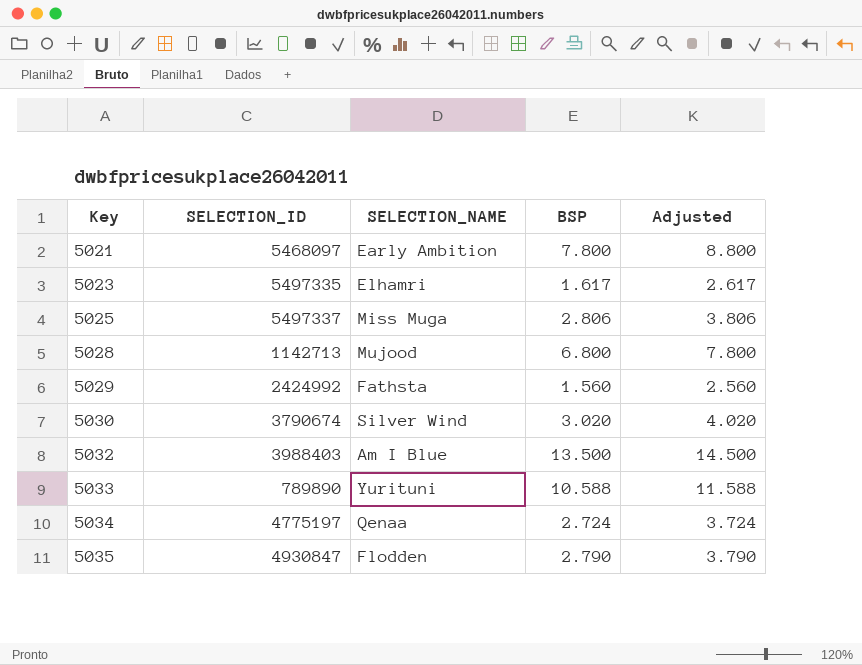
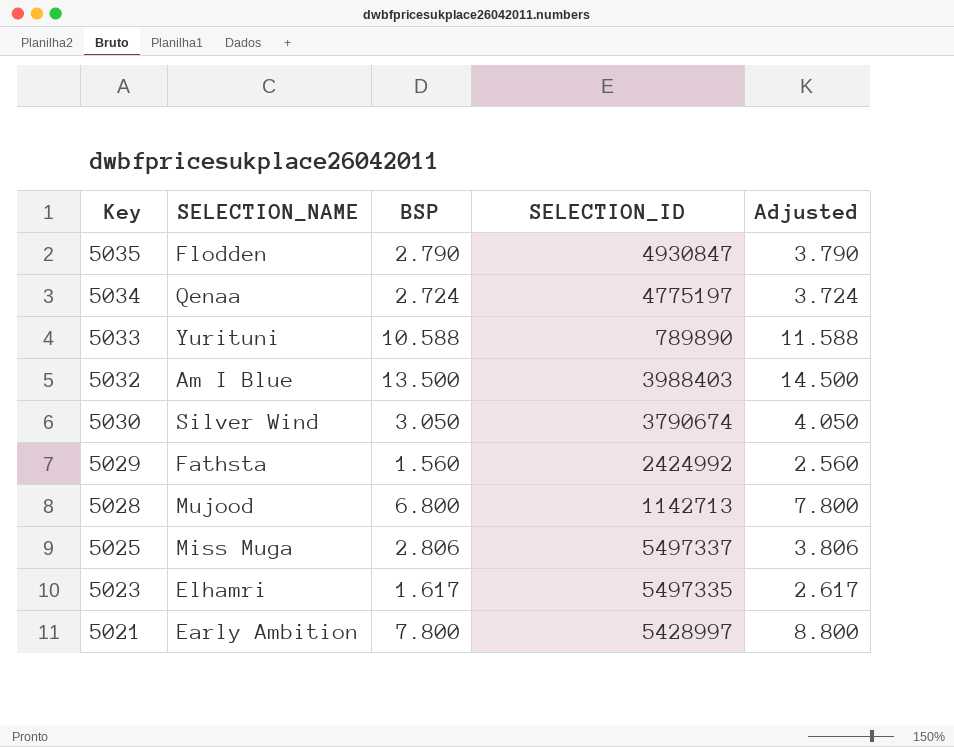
row order: Key ascending -> Key descending
column SELECTION_ID | position: 2 -> 4
5030 | BSP: 3.020 -> 3.050
5030 | Adjusted: 4.020 -> 4.050
5021 | SELECTION_ID: 5468097 -> 5428997

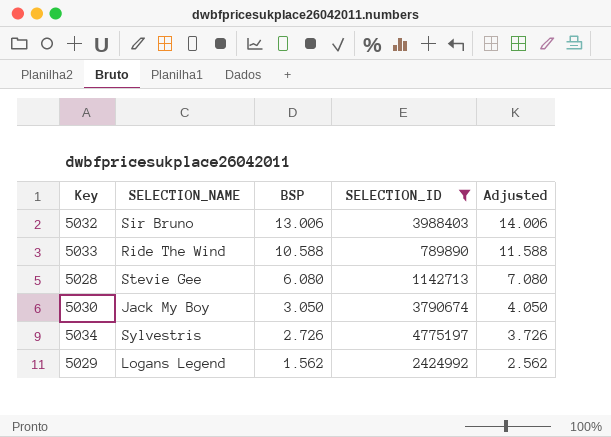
filter: none -> SELECTION_ID <= 4775197
row order: Key descending -> BSP descending
5032 | SELECTION_NAME: Am I Blue -> Sir Bruno
5032 | BSP: 13.500 -> 13.006
5032 | Adjusted: 14.500 -> 14.006
5033 | SELECTION_NAME: Yurituni -> Ride The Wind
5028 | SELECTION_NAME: Mujood -> Stevie Gee
5028 | BSP: 6.800 -> 6.080
5028 | Adjusted: 7.800 -> 7.080
5030 | SELECTION_NAME: Silver Wind -> Jack My Boy
5034 | SELECTION_NAME: Qenaa -> Sylvestris
5034 | BSP: 2.724 -> 2.726
5034 | Adjusted: 3.724 -> 3.726
5029 | SELECTION_NAME: Fathsta -> Logans Legend
5029 | BSP: 1.560 -> 1.562
5029 | Adjusted: 2.560 -> 2.562

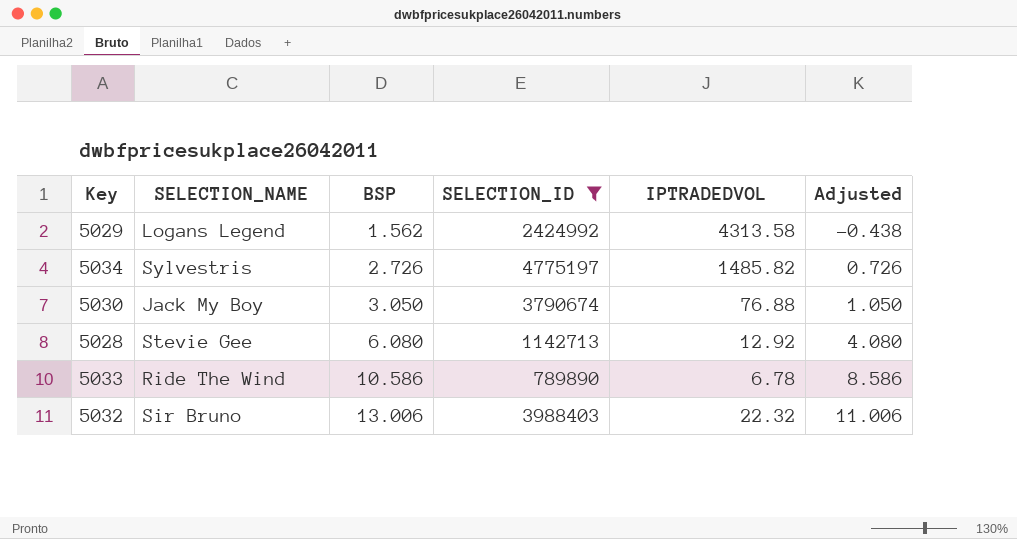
row order: BSP descending -> BSP ascending
column IPTRADEDVOL | position: none -> 5
column Adjusted | formula: [BSP] + 1 -> [BSP] - 2
5033 | BSP: 10.588 -> 10.586

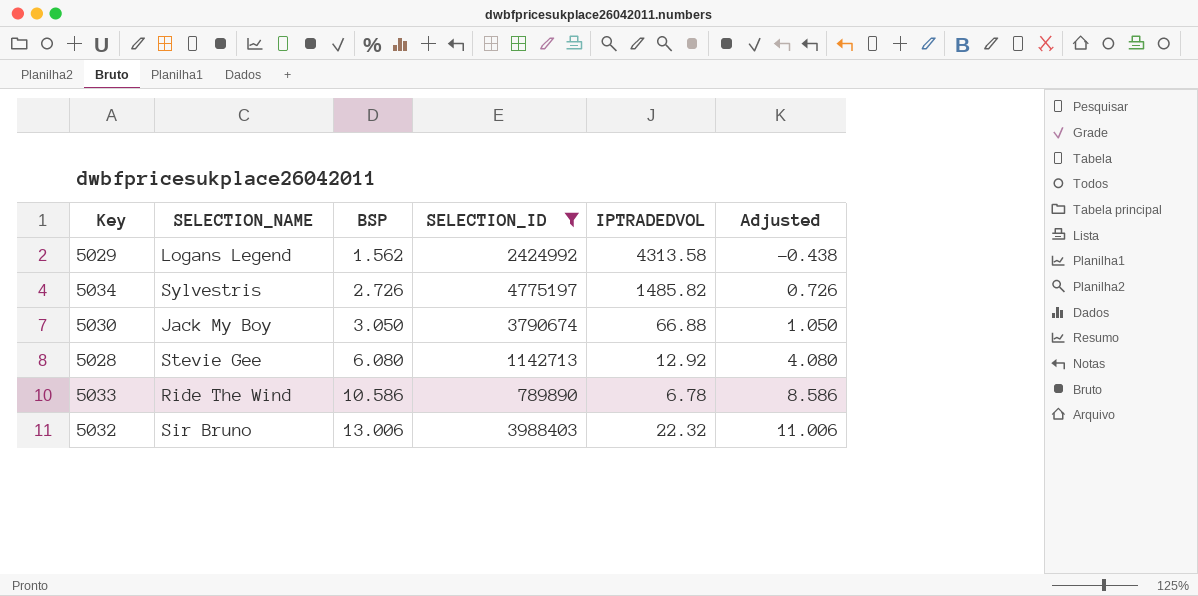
5030 | IPTRADEDVOL: 76.88 -> 66.88

